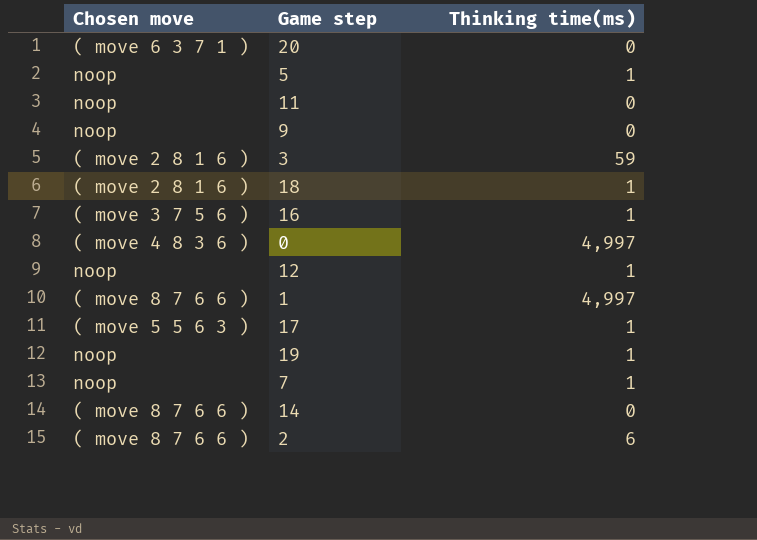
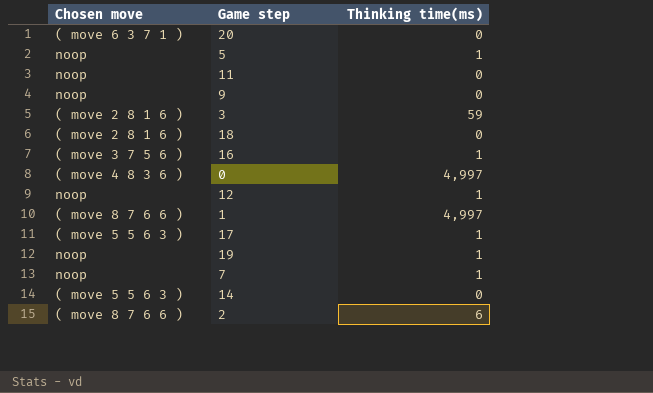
18 | Thinking time(ms): 1 -> 0
14 | Chosen move: ( move 8 7 6 6 ) -> ( move 5 5 6 3 )

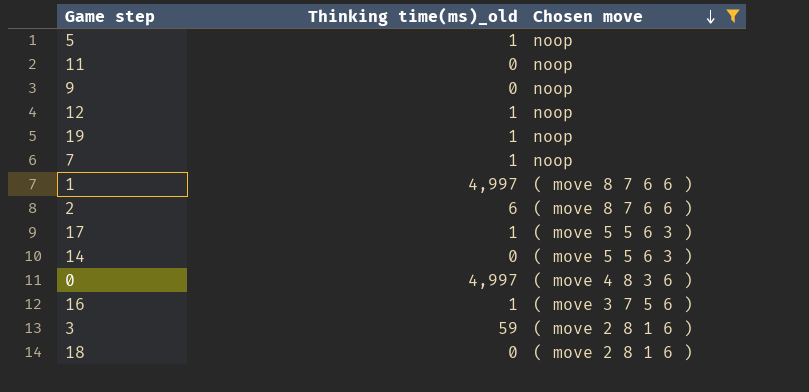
filter: none -> Chosen move != ( move 6 3 7 1 )
row order: none -> Chosen move descending
column name: Thinking time(ms) -> Thinking time(ms)_old
column Chosen move | position: 1 -> 3

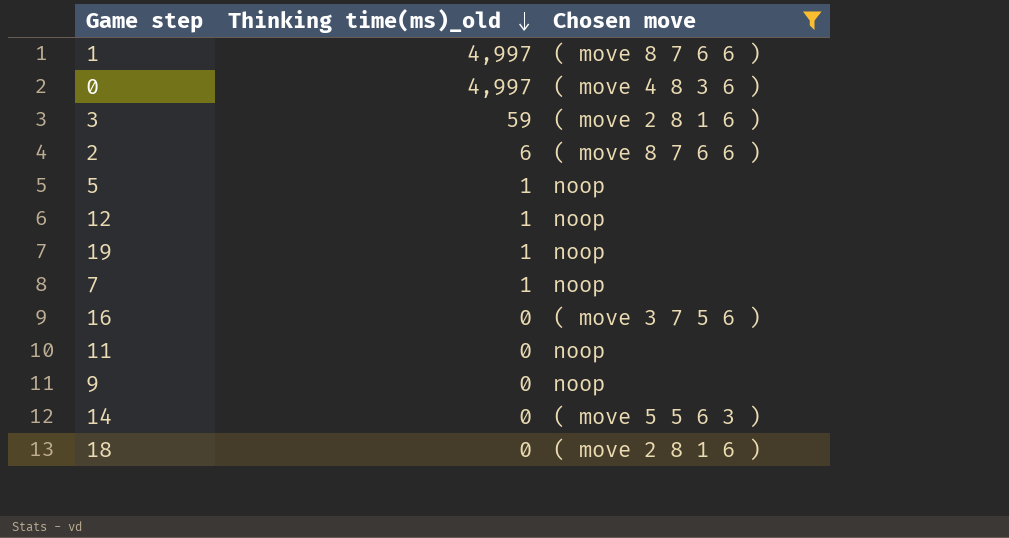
row order: Chosen move descending -> Thinking time(ms)_old descending
row 17: 1 | ( move 5 5 6 3 ) -> none
16 | Thinking time(ms)_old: 1 -> 0

